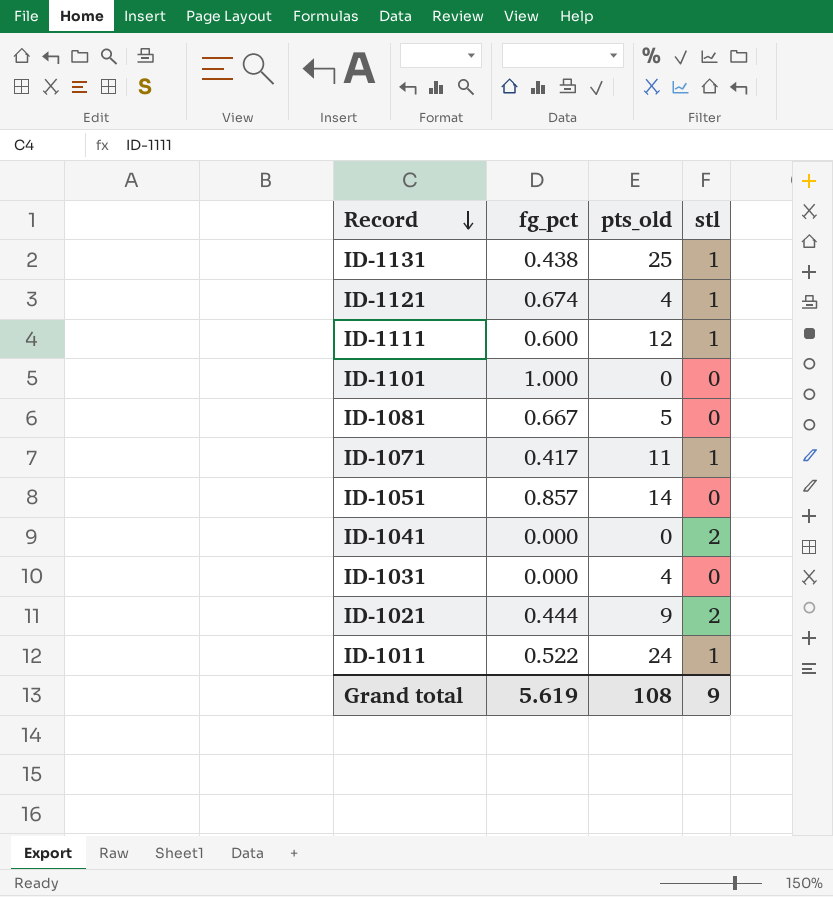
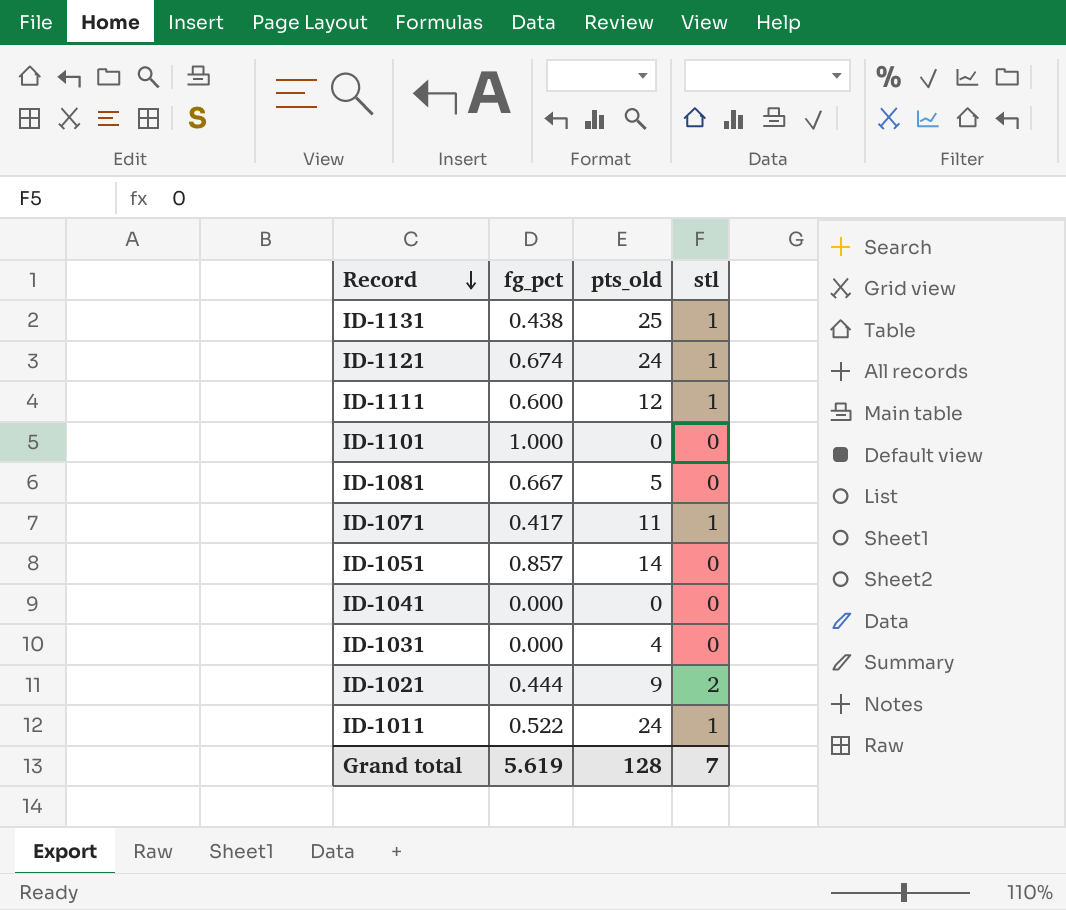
ID-1121 | pts_old: 4 -> 24
ID-1041 | stl: 2 -> 0
Grand total | pts_old: 108 -> 128
Grand total | stl: 9 -> 7

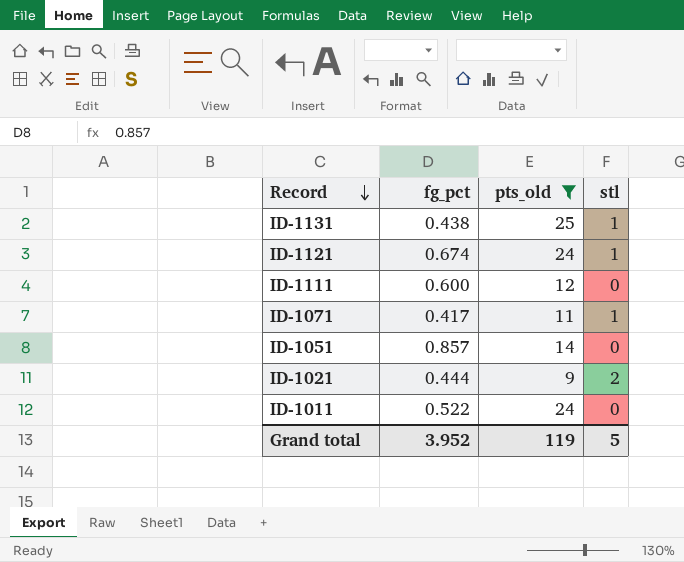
filter: none -> pts_old >= 9
ID-1111 | stl: 1 -> 0
ID-1011 | stl: 1 -> 0
Grand total | fg_pct: 5.619 -> 3.952
Grand total | pts_old: 128 -> 119
Grand total | stl: 7 -> 5

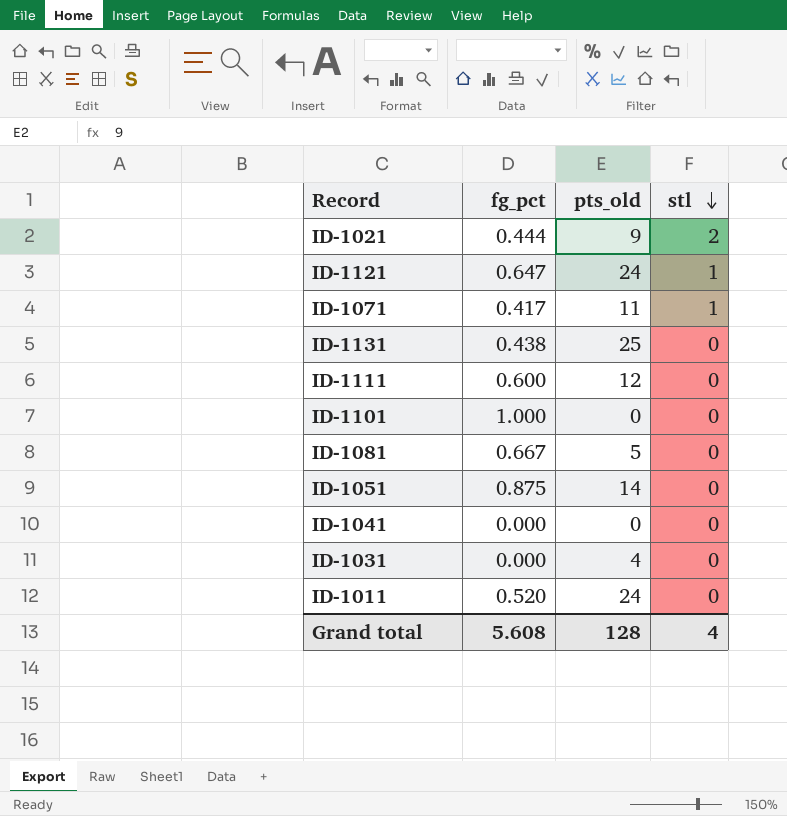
filter: pts_old >= 9 -> none
row order: Record descending -> stl descending
ID-1121 | fg_pct: 0.674 -> 0.647
ID-1131 | stl: 1 -> 0
ID-1051 | fg_pct: 0.857 -> 0.875
ID-1011 | fg_pct: 0.522 -> 0.520
Grand total | fg_pct: 3.952 -> 5.608
Grand total | pts_old: 119 -> 128
Grand total | stl: 5 -> 4

